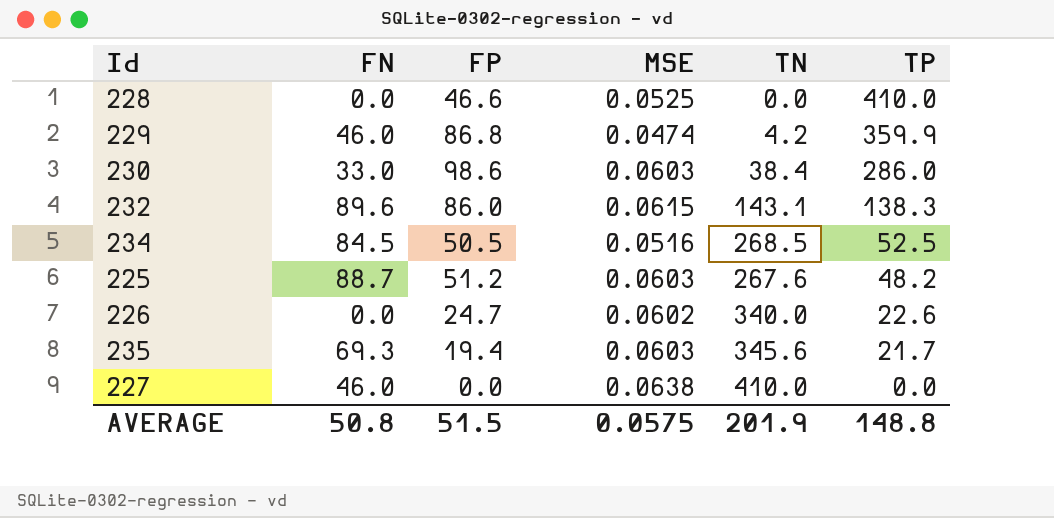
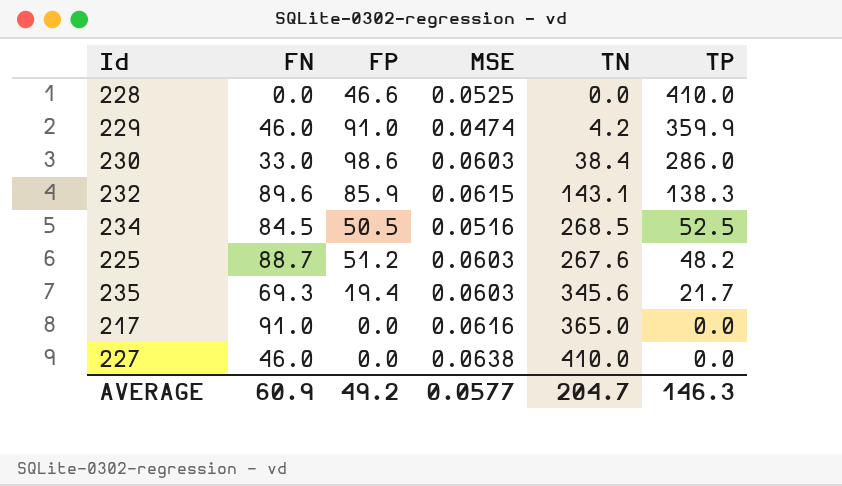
row 226: 0.0 | 24.7 | 0.0602 | 340.0 | 22.6 -> none
229 | FP: 86.8 -> 91.0
232 | FP: 86.0 -> 85.9
row 217: none -> 91.0 | 0.0 | 0.0616 | 365.0 | 0.0
AVERAGE | FN: 50.8 -> 60.9
AVERAGE | FP: 51.5 -> 49.2
AVERAGE | MSE: 0.0575 -> 0.0577
AVERAGE | TN: 201.9 -> 204.7
AVERAGE | TP: 148.8 -> 146.3

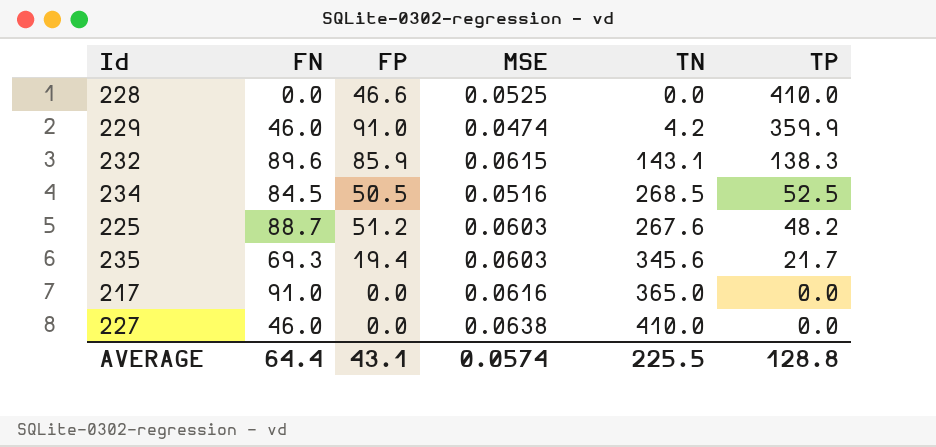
row 230: 33.0 | 98.6 | 0.0603 | 38.4 | 286.0 -> none
AVERAGE | FN: 60.9 -> 64.4
AVERAGE | FP: 49.2 -> 43.1
AVERAGE | MSE: 0.0577 -> 0.0574
AVERAGE | TN: 204.7 -> 225.5
AVERAGE | TP: 146.3 -> 128.8

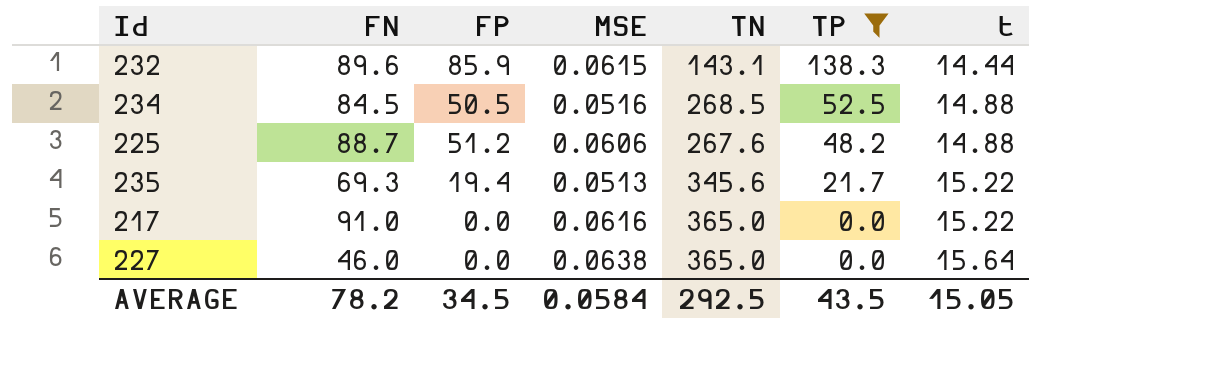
filter: none -> TP <= 138.3
column t | position: none -> 7
225 | MSE: 0.0603 -> 0.0606
235 | MSE: 0.0603 -> 0.0513
227 | TN: 410.0 -> 365.0
AVERAGE | FN: 64.4 -> 78.2
AVERAGE | FP: 43.1 -> 34.5
AVERAGE | MSE: 0.0574 -> 0.0584
AVERAGE | TN: 225.5 -> 292.5
AVERAGE | TP: 128.8 -> 43.5

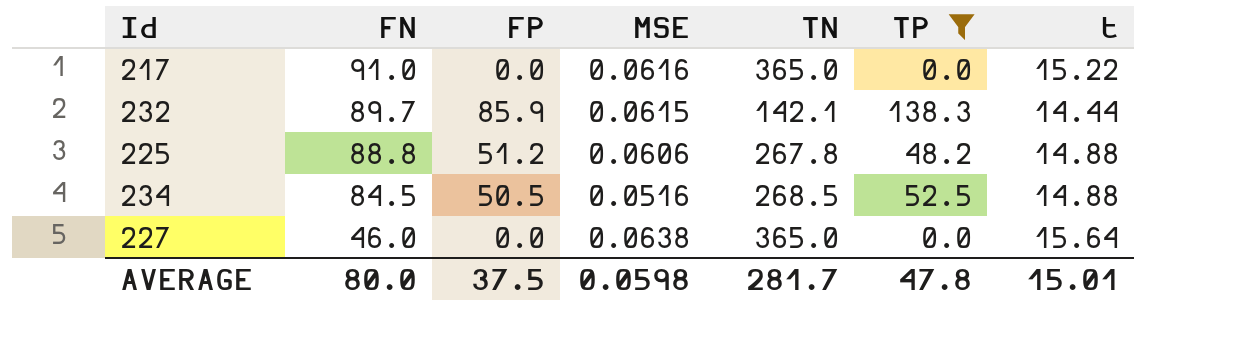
row order: TP descending -> FN descending
row 235: 69.3 | 19.4 | 0.0513 | 345.6 | 21.7 | 15.22 -> none
232 | FN: 89.6 -> 89.7
232 | TN: 143.1 -> 142.1
225 | FN: 88.7 -> 88.8
225 | TN: 267.6 -> 267.8
AVERAGE | FN: 78.2 -> 80.0
AVERAGE | FP: 34.5 -> 37.5
AVERAGE | MSE: 0.0584 -> 0.0598
AVERAGE | TN: 292.5 -> 281.7
AVERAGE | TP: 43.5 -> 47.8
AVERAGE | t: 15.05 -> 15.01

